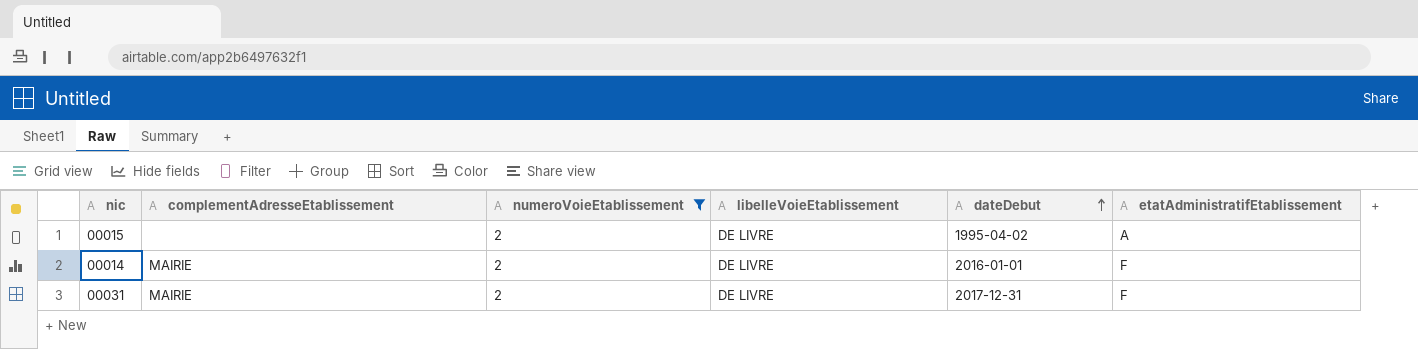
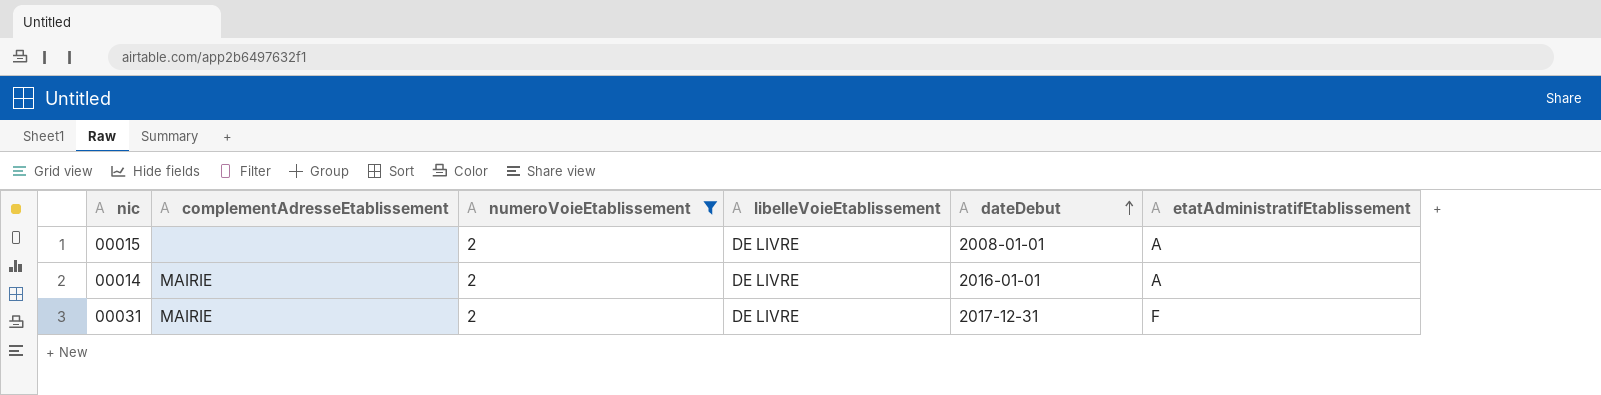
00015 | dateDebut: 1995-04-02 -> 2008-01-01
00014 | etatAdministratifEtablissement: F -> A

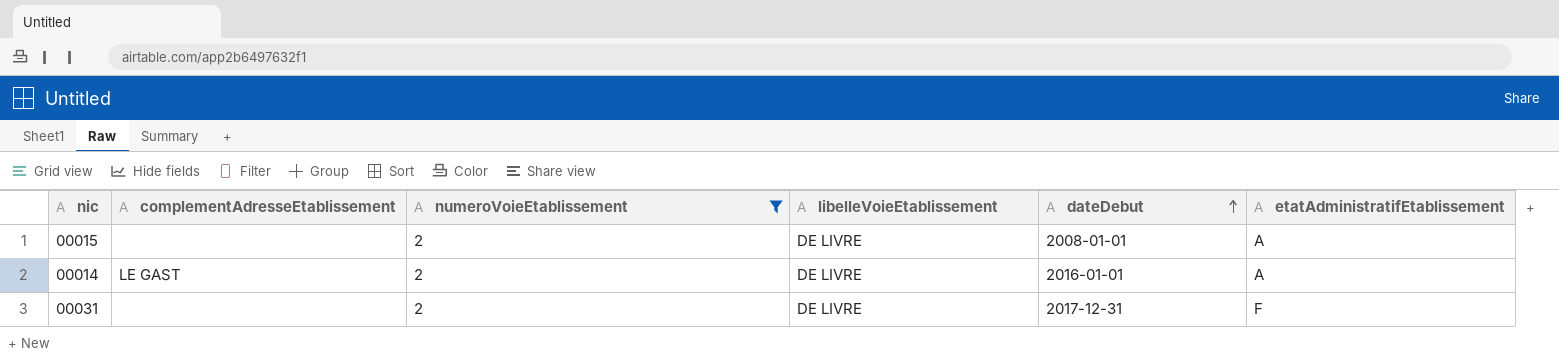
00014 | complementAdresseEtablissement: MAIRIE -> LE GAST
00031 | complementAdresseEtablissement: MAIRIE -> none

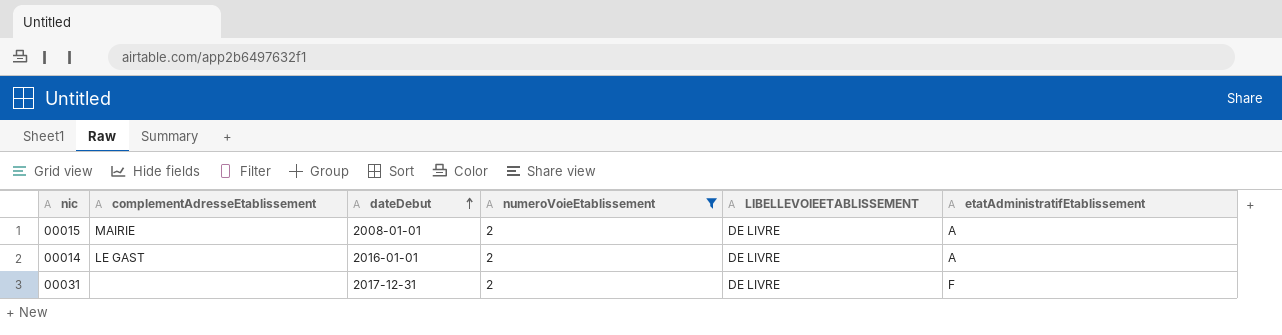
column dateDebut | position: 5 -> 3
column name: libelleVoieEtablissement -> LIBELLEVOIEETABLISSEMENT
00015 | complementAdresseEtablissement: none -> MAIRIE

